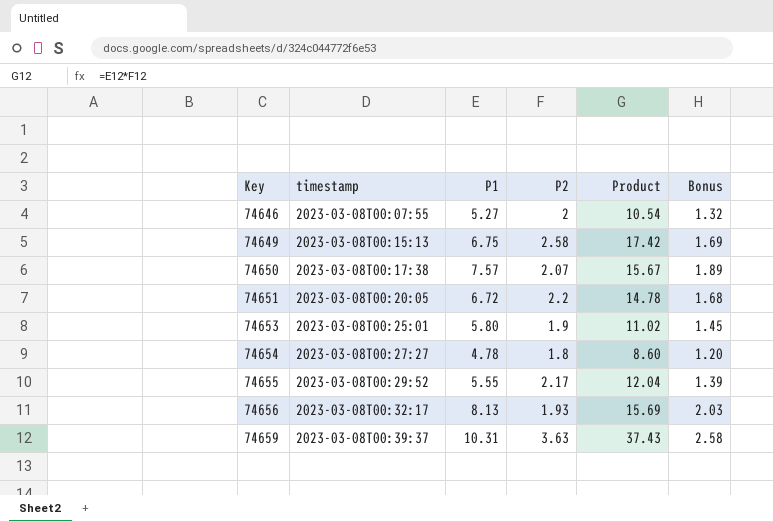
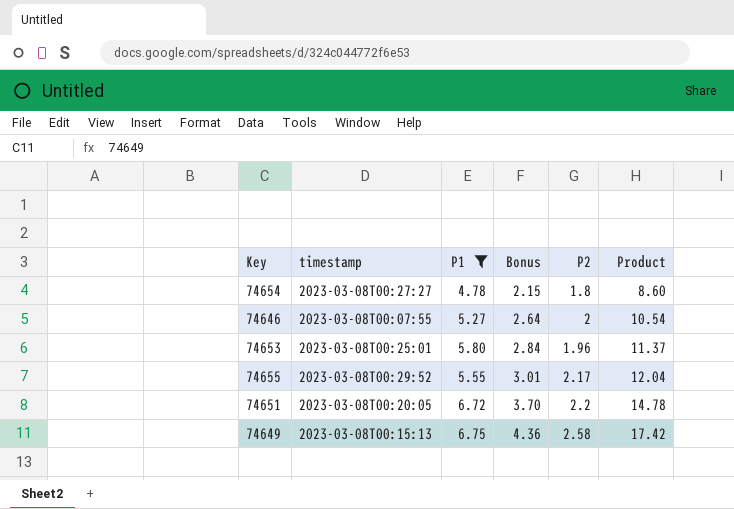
filter: none -> P1 <= 6.75
row order: Key ascending -> Bonus ascending
column Bonus | formula: [P1] * 0.25 -> [Product] * 0.25
column Bonus | position: 6 -> 4
74653 | P2: 1.9 -> 1.96
74653 | Product: 11.02 -> 11.37

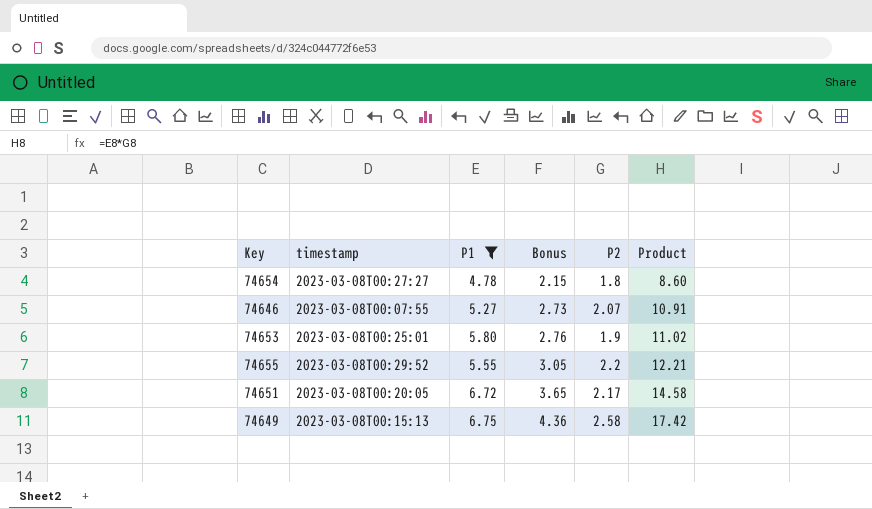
74646 | Bonus: 2.64 -> 2.73
74646 | P2: 2 -> 2.07
74646 | Product: 10.54 -> 10.91
74653 | Bonus: 2.84 -> 2.76
74653 | P2: 1.96 -> 1.9
74653 | Product: 11.37 -> 11.02
74655 | Bonus: 3.01 -> 3.05
74655 | P2: 2.17 -> 2.2
74655 | Product: 12.04 -> 12.21
74651 | Bonus: 3.70 -> 3.65
74651 | P2: 2.2 -> 2.17
74651 | Product: 14.78 -> 14.58

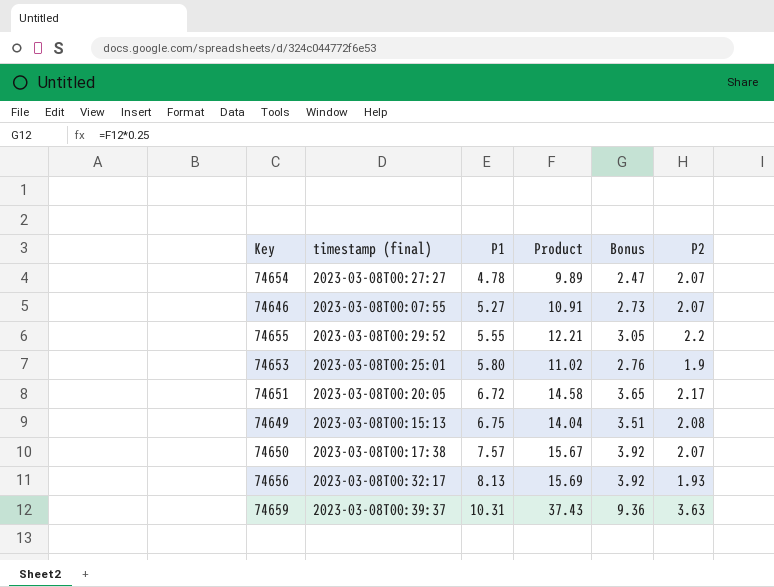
filter: P1 <= 6.75 -> none
row order: Bonus ascending -> P1 ascending
column name: timestamp -> timestamp (final)
column Product | position: 6 -> 4
74654 | Product: 8.60 -> 9.89
74654 | Bonus: 2.15 -> 2.47
74654 | P2: 1.8 -> 2.07
74649 | Product: 17.42 -> 14.04
74649 | Bonus: 4.36 -> 3.51
74649 | P2: 2.58 -> 2.08

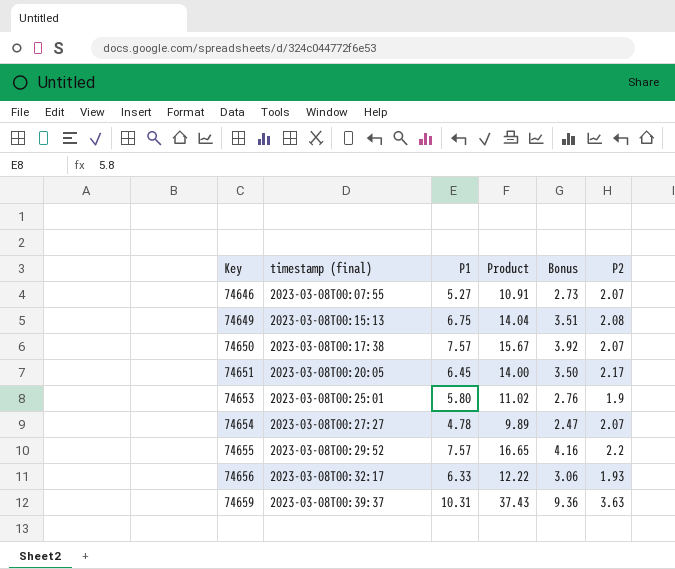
row order: P1 ascending -> Key ascending
74651 | P1: 6.72 -> 6.45
74651 | Product: 14.58 -> 14.00
74651 | Bonus: 3.65 -> 3.50
74655 | P1: 5.55 -> 7.57
74655 | Product: 12.21 -> 16.65
74655 | Bonus: 3.05 -> 4.16
74656 | P1: 8.13 -> 6.33
74656 | Product: 15.69 -> 12.22
74656 | Bonus: 3.92 -> 3.06

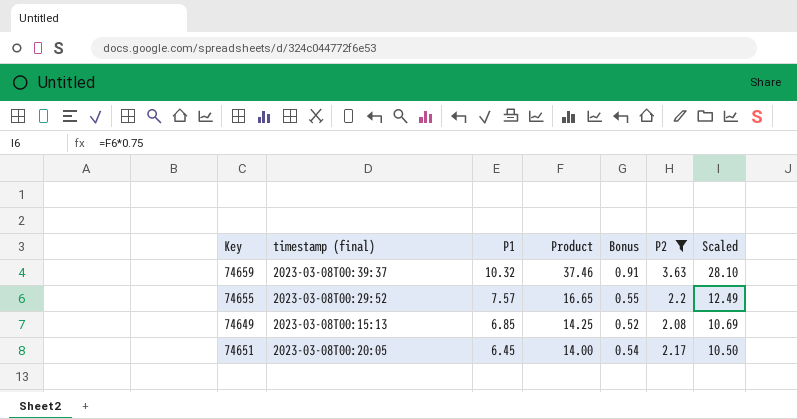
filter: none -> P2 >= 2.08
row order: Key ascending -> P1 descending
column Bonus | formula: [Product] * 0.25 -> [P2] * 0.25
column Scaled | formula: none -> [Product] * 0.75
74659 | P1: 10.31 -> 10.32
74659 | Product: 37.43 -> 37.46
74649 | P1: 6.75 -> 6.85
74649 | Product: 14.04 -> 14.25

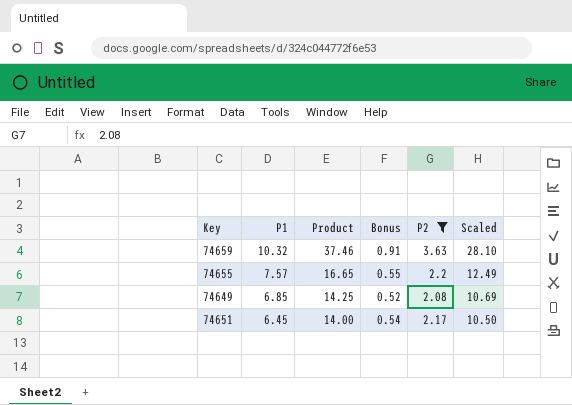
column timestamp (final) | position: 2 -> none

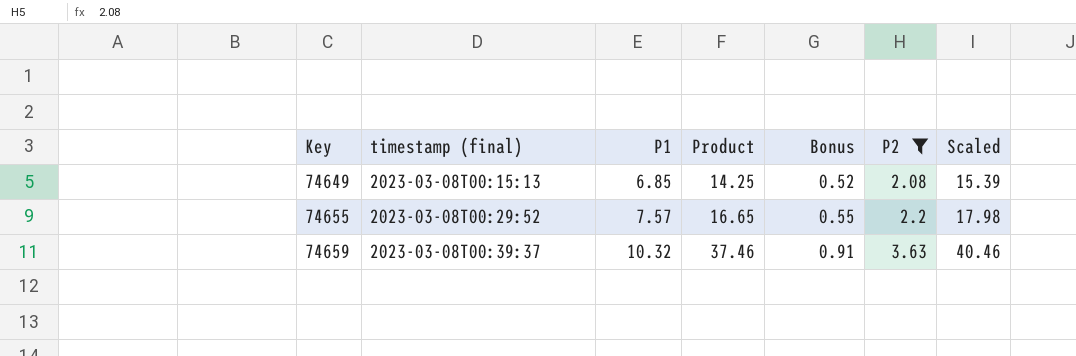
row order: P1 descending -> Key ascending
column timestamp (final) | position: none -> 2
column Scaled | formula: [Product] * 0.75 -> [Product] * 1.08
row 74651: 6.45 | 14.00 | 0.54 | 2.17 | 10.50 -> none

